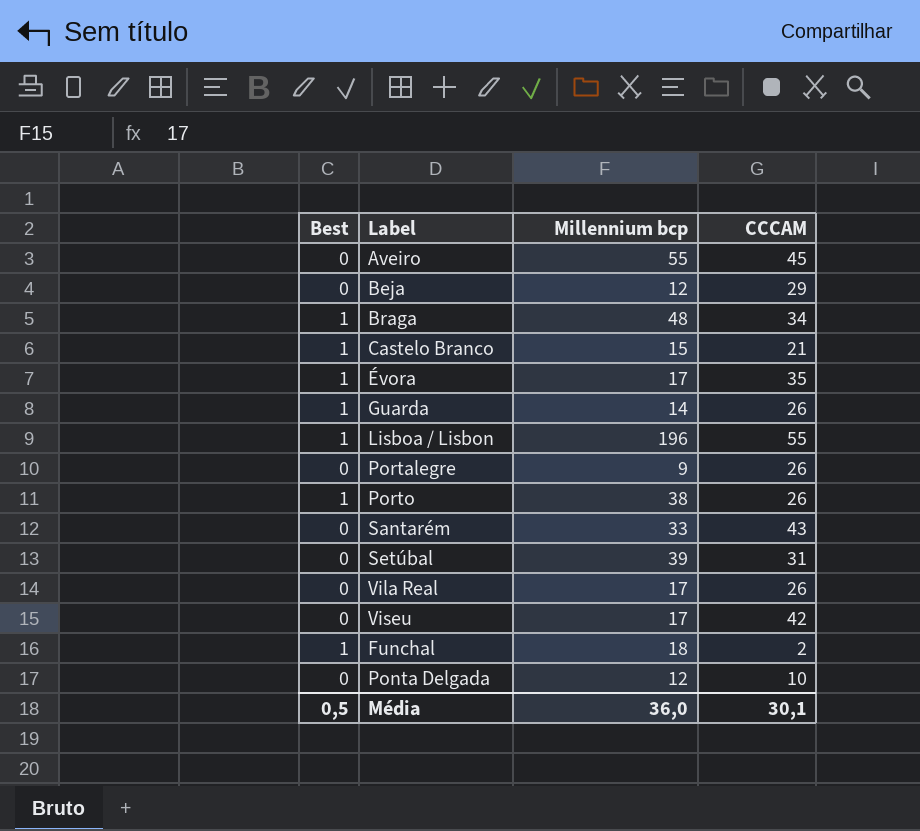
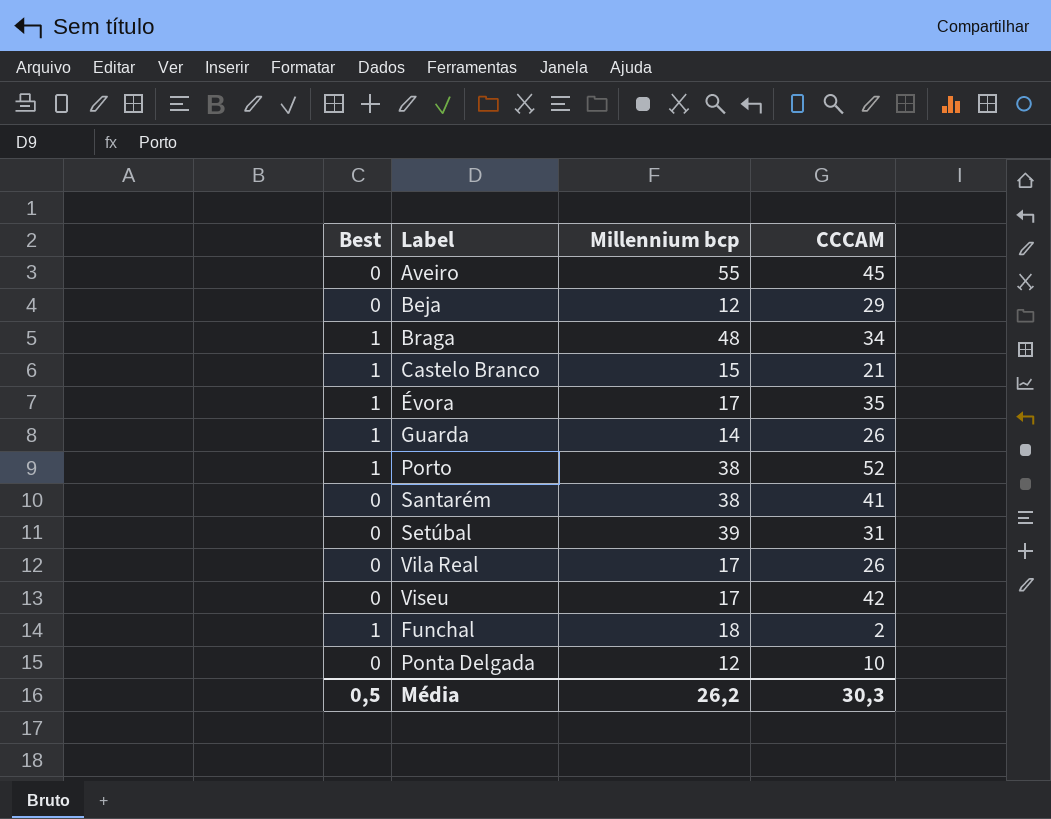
row Lisboa / Lisbon: 1 | 196 | 55 -> none
row Portalegre: 0 | 9 | 26 -> none
Porto | CCCAM: 26 -> 52
Santarém | Millennium bcp: 33 -> 38
Santarém | CCCAM: 43 -> 41
Média | Millennium bcp: 36,0 -> 26,2
Média | CCCAM: 30,1 -> 30,3

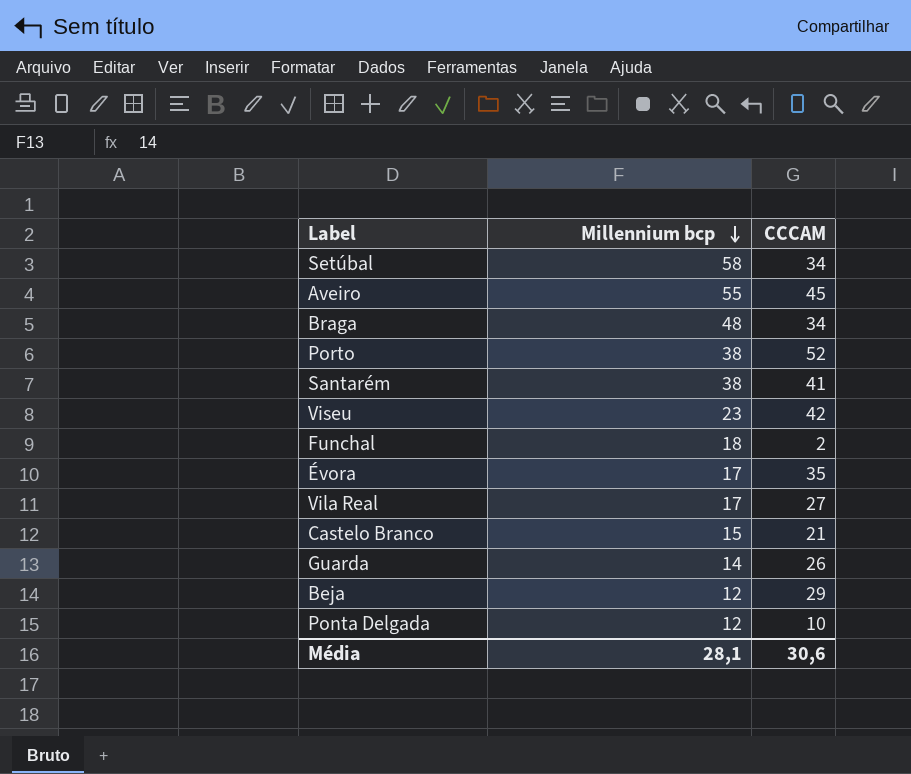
row order: none -> Millennium bcp descending
column Best | position: 1 -> none
Setúbal | Millennium bcp: 39 -> 58
Setúbal | CCCAM: 31 -> 34
Viseu | Millennium bcp: 17 -> 23
Vila Real | CCCAM: 26 -> 27
Média | Millennium bcp: 26,2 -> 28,1
Média | CCCAM: 30,3 -> 30,6

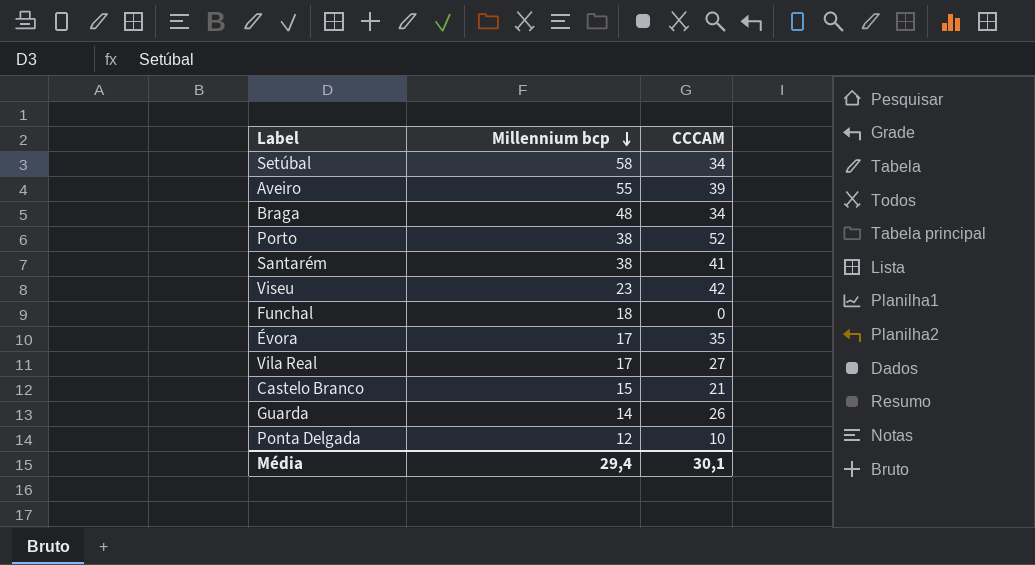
row Beja: 12 | 29 -> none
Aveiro | CCCAM: 45 -> 39
Funchal | CCCAM: 2 -> 0
Média | Millennium bcp: 28,1 -> 29,4
Média | CCCAM: 30,6 -> 30,1

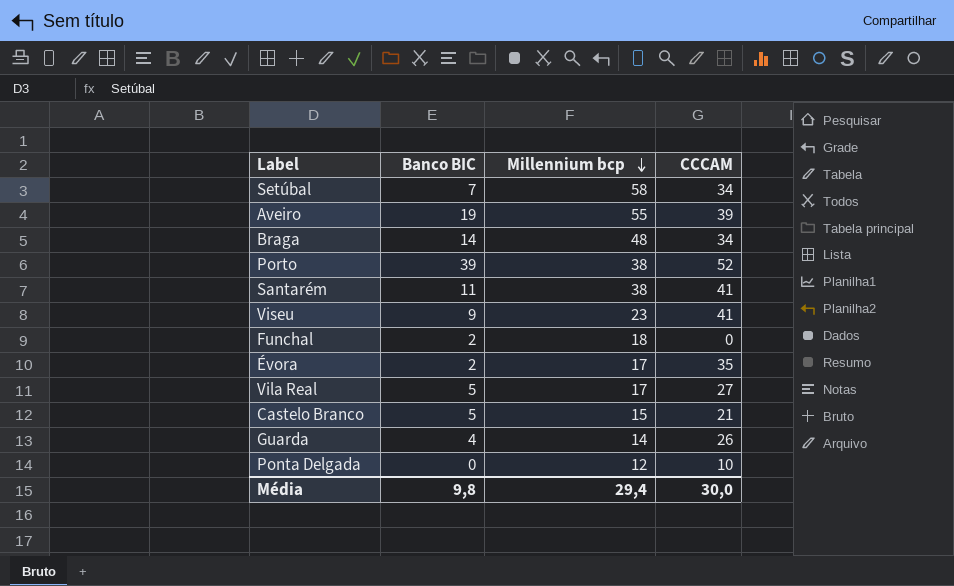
column Banco BIC | position: none -> 2
Viseu | CCCAM: 42 -> 41
Média | CCCAM: 30,1 -> 30,0

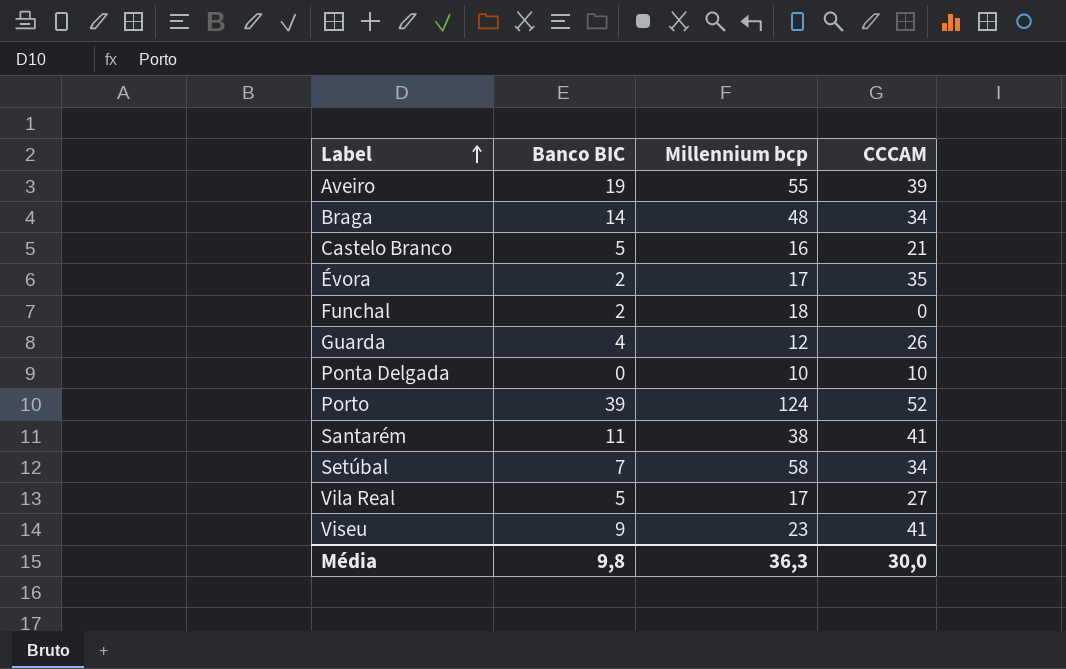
row order: Millennium bcp descending -> Label ascending
Castelo Branco | Millennium bcp: 15 -> 16
Guarda | Millennium bcp: 14 -> 12
Ponta Delgada | Millennium bcp: 12 -> 10
Porto | Millennium bcp: 38 -> 124
Média | Millennium bcp: 29,4 -> 36,3

